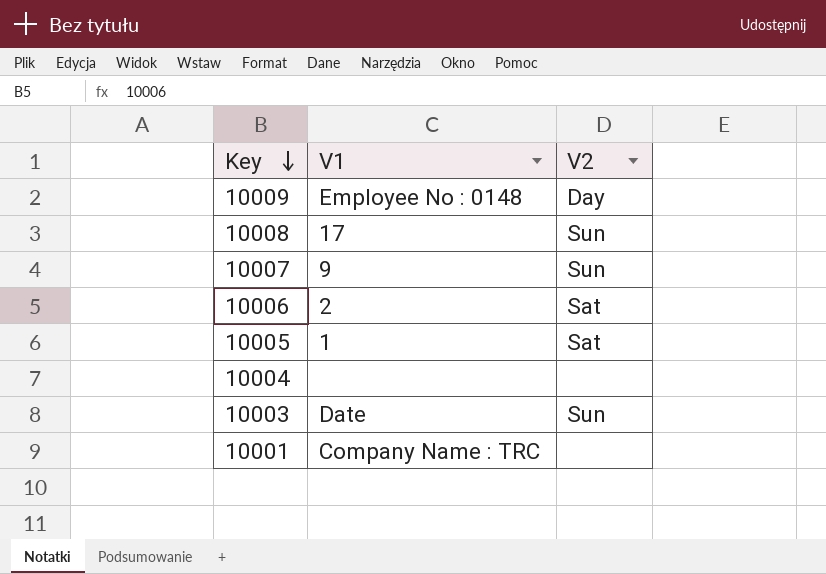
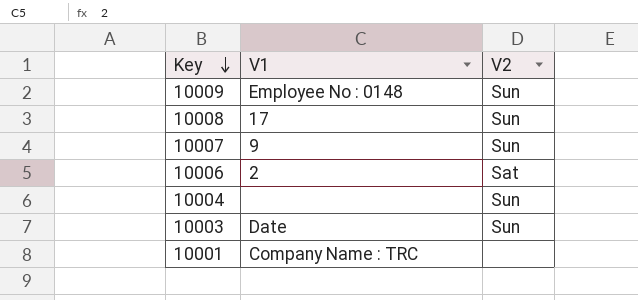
row 10005: 1 | Sat -> none
10009 | V2: Day -> Sun
10004 | V2: none -> Sun

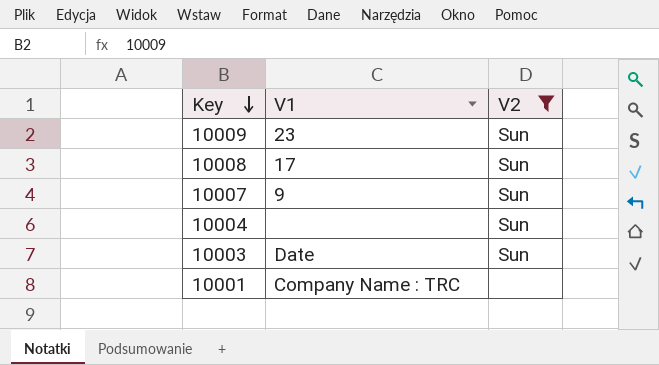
filter: none -> V2 != Sat
10009 | V1: Employee No : 0148 -> 23

